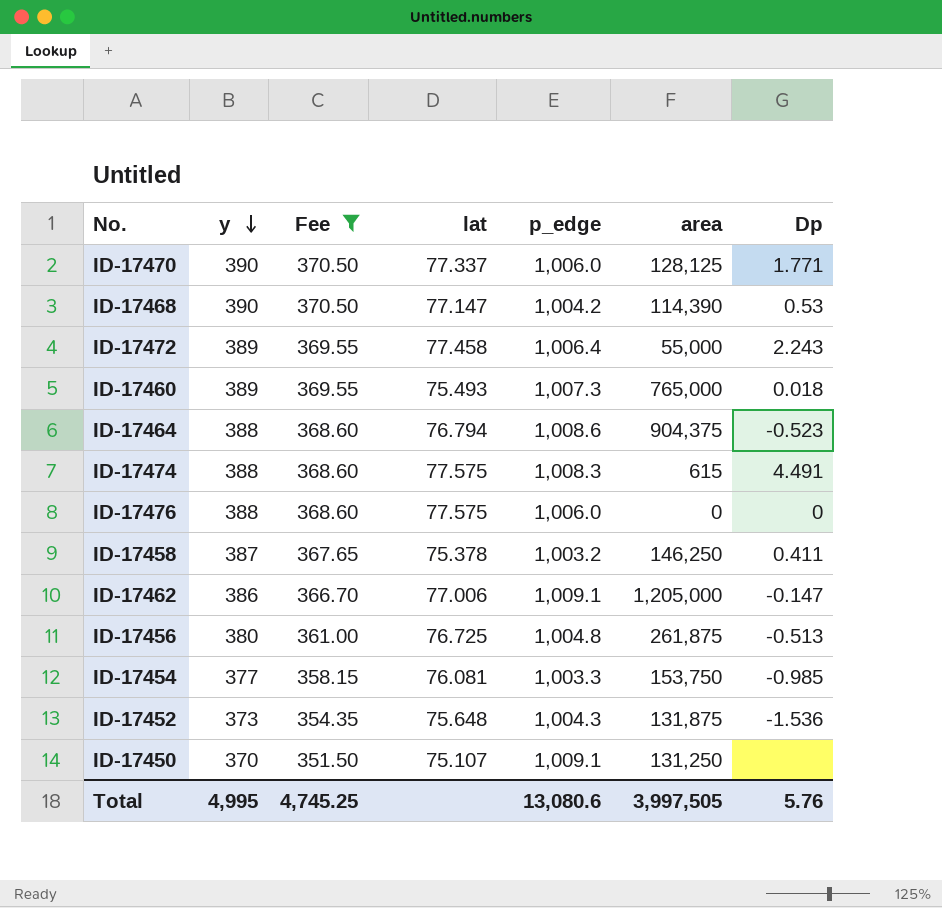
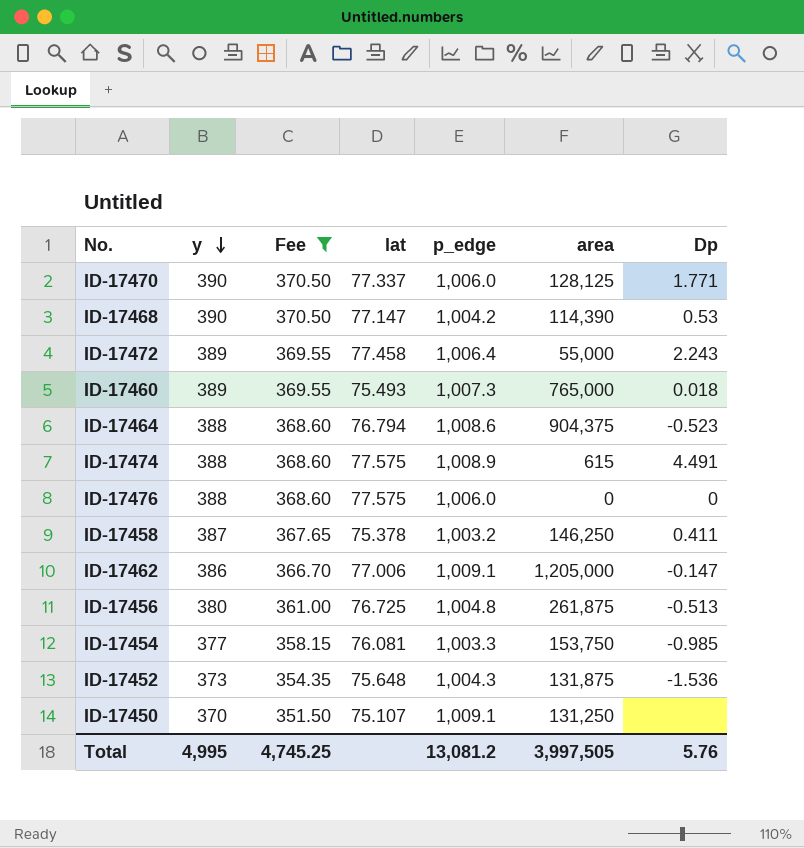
ID-17474 | p_edge: 1,008.3 -> 1,008.9
Total | p_edge: 13,080.6 -> 13,081.2

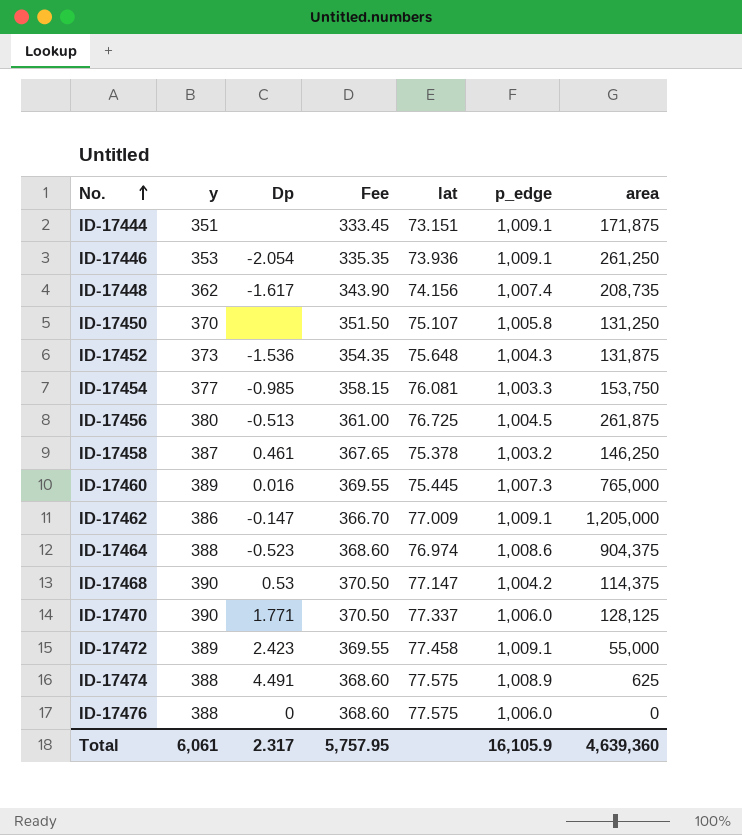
filter: Fee >= 351.50 -> none
row order: y descending -> No. ascending
column Dp | position: 7 -> 3
ID-17450 | p_edge: 1,009.1 -> 1,005.8
ID-17456 | p_edge: 1,004.8 -> 1,004.5
ID-17458 | Dp: 0.411 -> 0.461
ID-17460 | Dp: 0.018 -> 0.016
ID-17460 | lat: 75.493 -> 75.445
ID-17462 | lat: 77.006 -> 77.009
ID-17464 | lat: 76.794 -> 76.974
ID-17468 | area: 114,390 -> 114,375
ID-17472 | Dp: 2.243 -> 2.423
ID-17472 | p_edge: 1,006.4 -> 1,009.1
ID-17474 | area: 615 -> 625
Total | y: 4,995 -> 6,061
Total | Dp: 5.76 -> 2.317
Total | Fee: 4,745.25 -> 5,757.95
Total | p_edge: 13,081.2 -> 16,105.9
Total | area: 3,997,505 -> 4,639,360

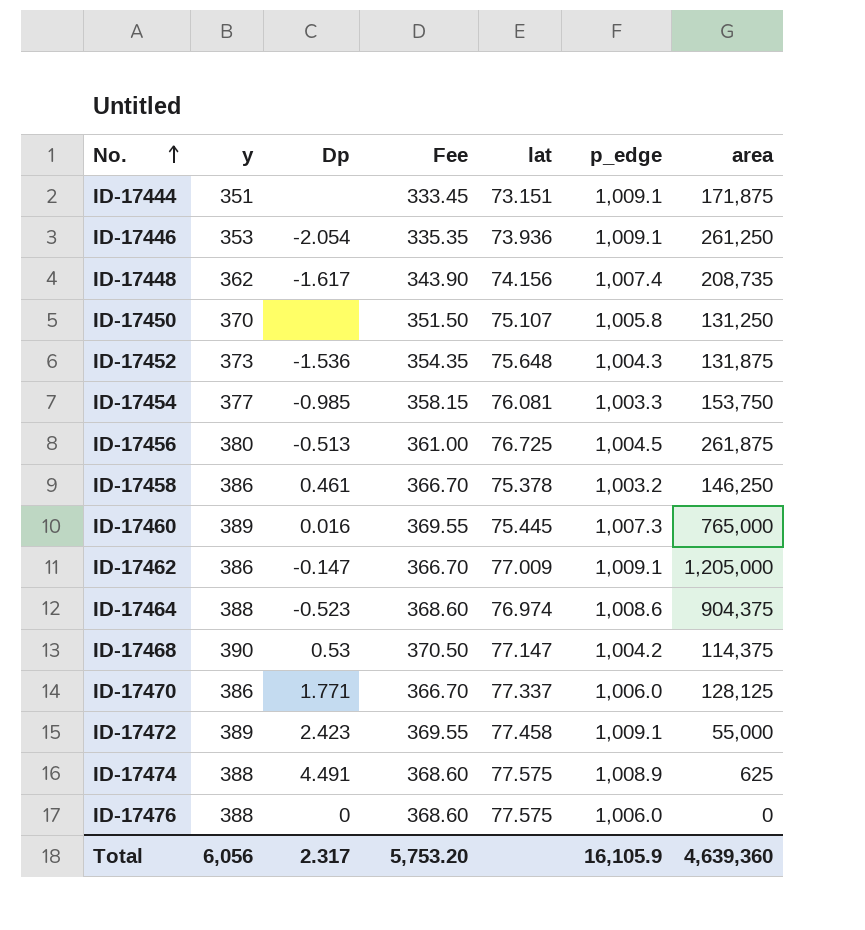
ID-17458 | y: 387 -> 386
ID-17458 | Fee: 367.65 -> 366.70
ID-17470 | y: 390 -> 386
ID-17470 | Fee: 370.50 -> 366.70
Total | y: 6,061 -> 6,056
Total | Fee: 5,757.95 -> 5,753.20

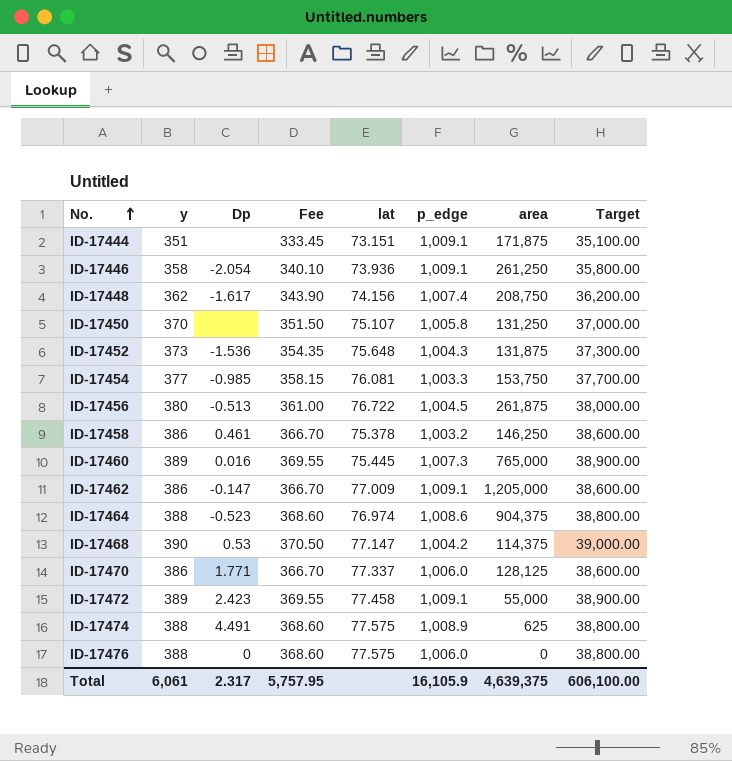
column Target | formula: none -> [y] * 100
ID-17446 | y: 353 -> 358
ID-17446 | Fee: 335.35 -> 340.10
ID-17448 | area: 208,735 -> 208,750
ID-17456 | lat: 76.725 -> 76.722
Total | y: 6,056 -> 6,061
Total | Fee: 5,753.20 -> 5,757.95
Total | area: 4,639,360 -> 4,639,375

